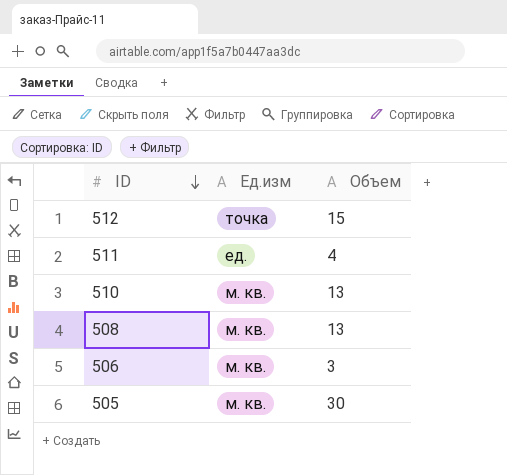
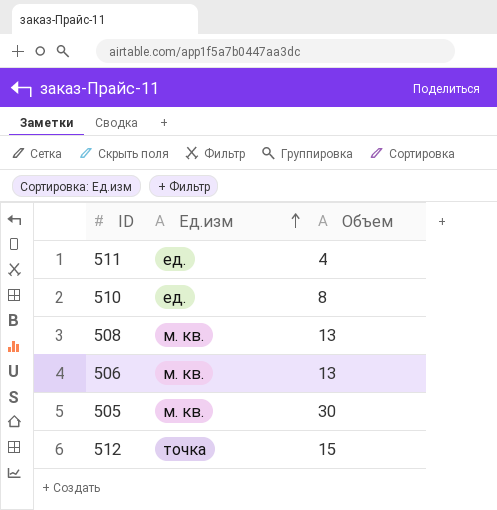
row order: ID descending -> Ед.изм ascending
510 | Ед.изм: м. кв. -> ед.
510 | Объем: 13 -> 8
506 | Объем: 3 -> 13

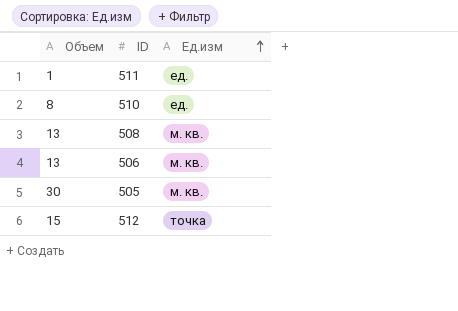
column Объем | position: 3 -> 1
511 | Объем: 4 -> 1

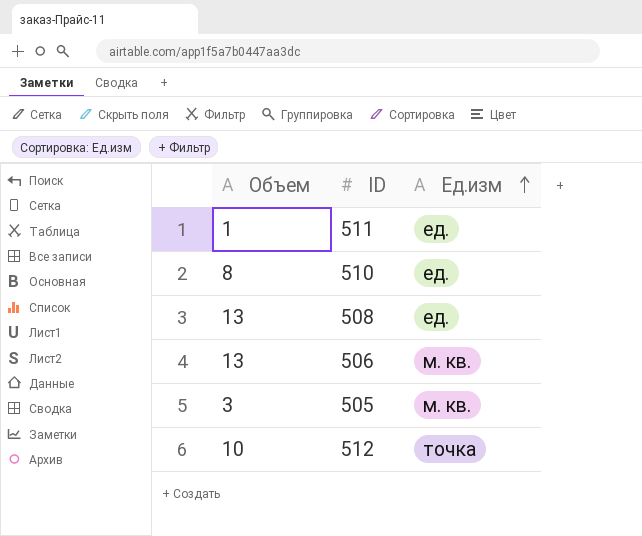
508 | Ед.изм: м. кв. -> ед.
505 | Объем: 30 -> 3
512 | Объем: 15 -> 10

